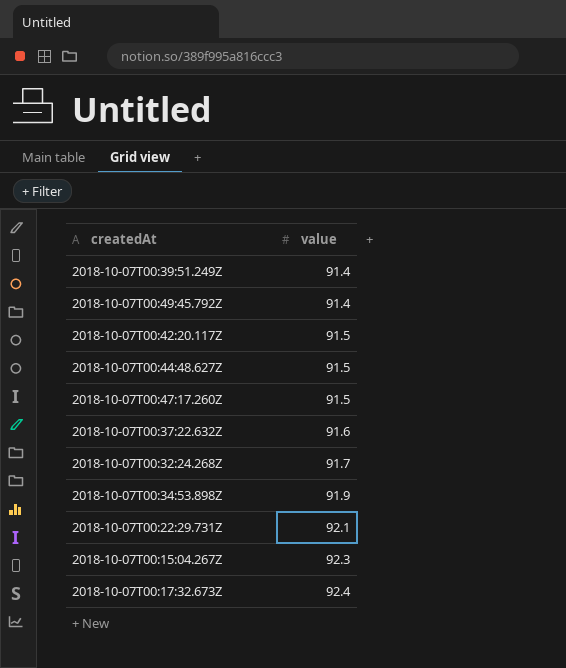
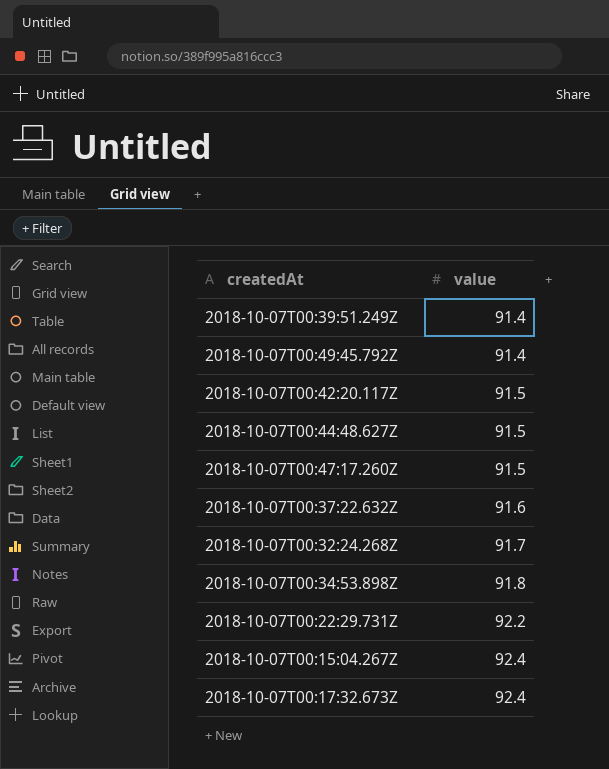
2018-10-07T00:34:53.898Z | value: 91.9 -> 91.8
2018-10-07T00:22:29.731Z | value: 92.1 -> 92.2
2018-10-07T00:15:04.267Z | value: 92.3 -> 92.4

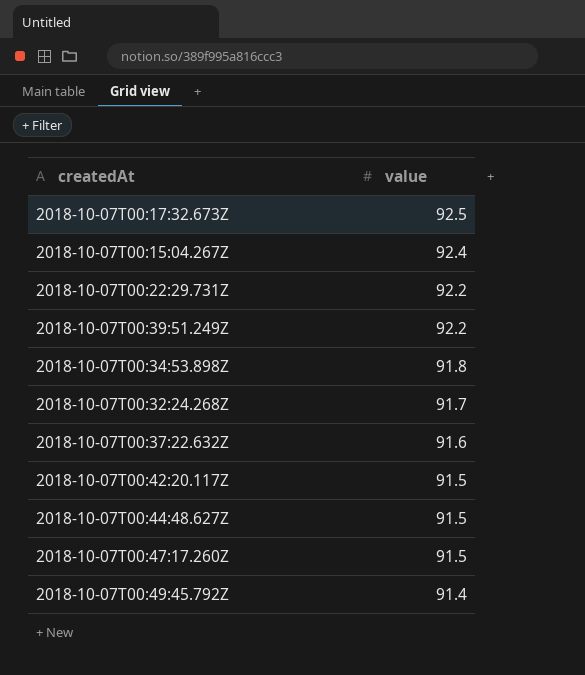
row order: value ascending -> value descending
2018-10-07T00:17:32.673Z | value: 92.4 -> 92.5
2018-10-07T00:39:51.249Z | value: 91.4 -> 92.2

